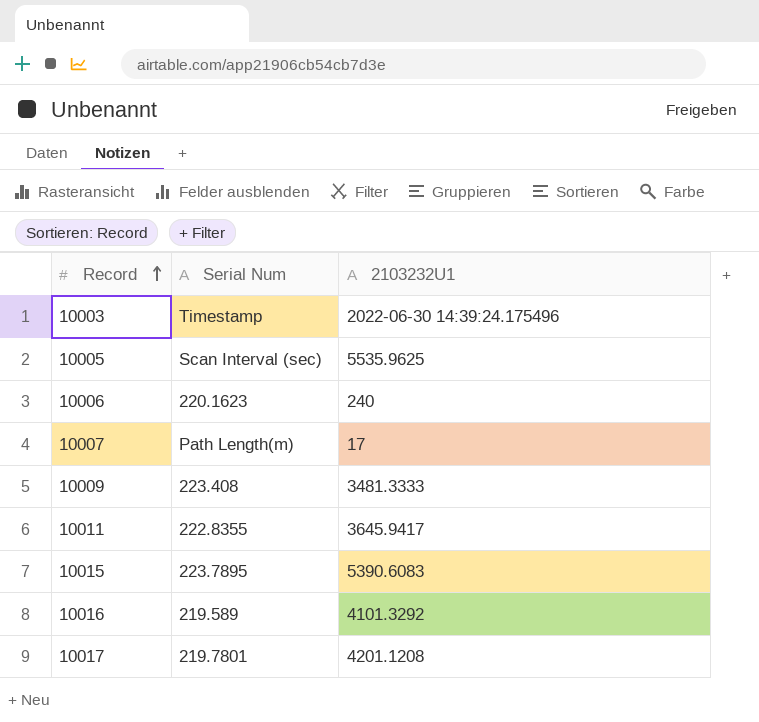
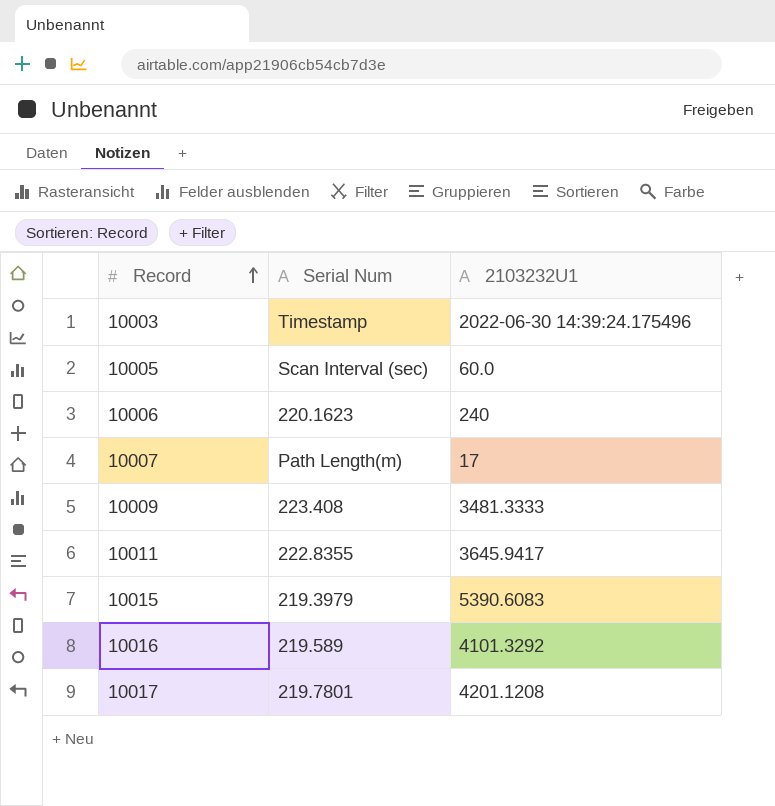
10005 | 2103232U1: 5535.9625 -> 60.0
10015 | Serial Num: 223.7895 -> 219.3979

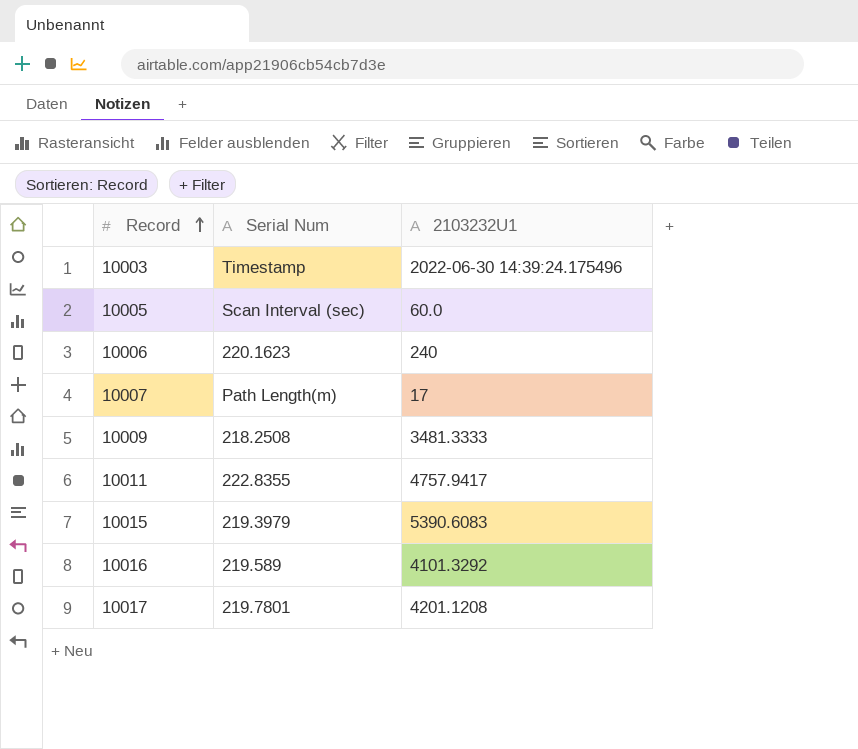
10009 | Serial Num: 223.408 -> 218.2508
10011 | 2103232U1: 3645.9417 -> 4757.9417

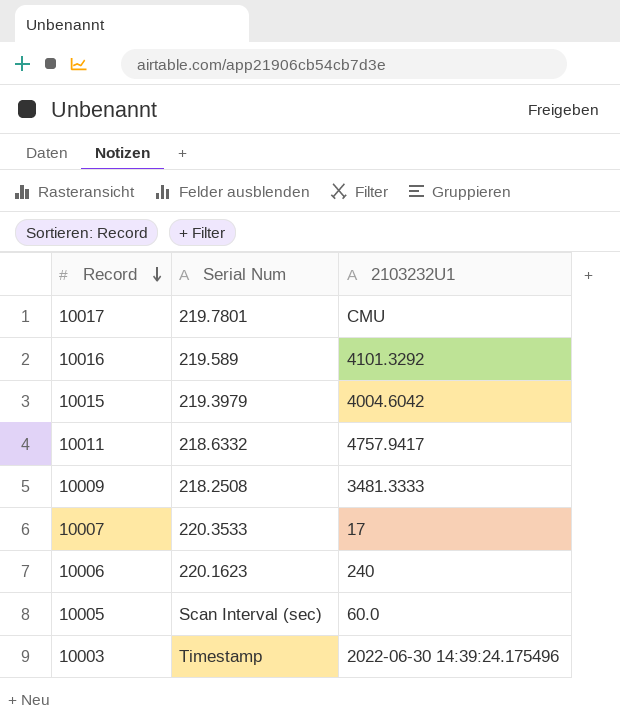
row order: Record ascending -> Record descending
10017 | 2103232U1: 4201.1208 -> CMU
10015 | 2103232U1: 5390.6083 -> 4004.6042
10011 | Serial Num: 222.8355 -> 218.6332
10007 | Serial Num: Path Length(m) -> 220.3533

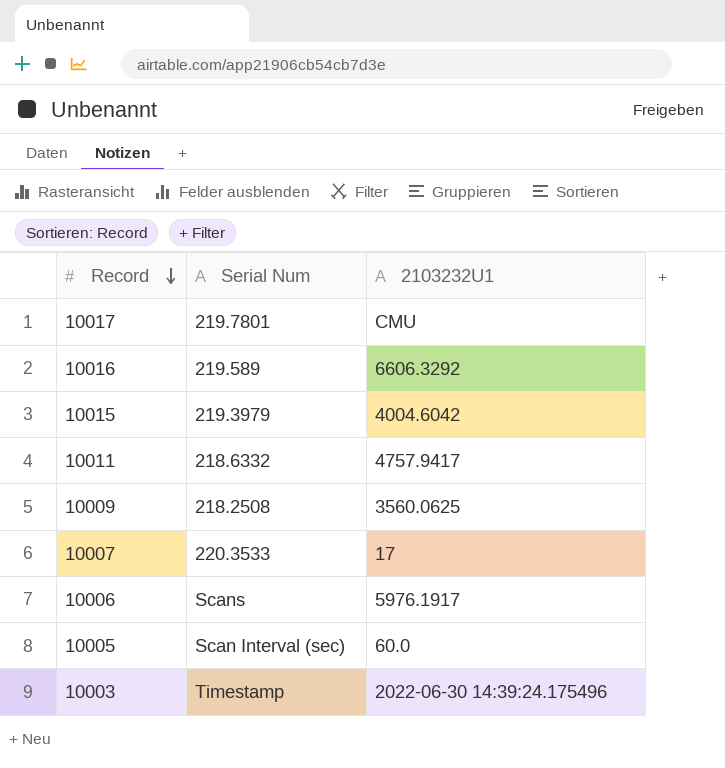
10016 | 2103232U1: 4101.3292 -> 6606.3292
10009 | 2103232U1: 3481.3333 -> 3560.0625
10006 | Serial Num: 220.1623 -> Scans
10006 | 2103232U1: 240 -> 5976.1917

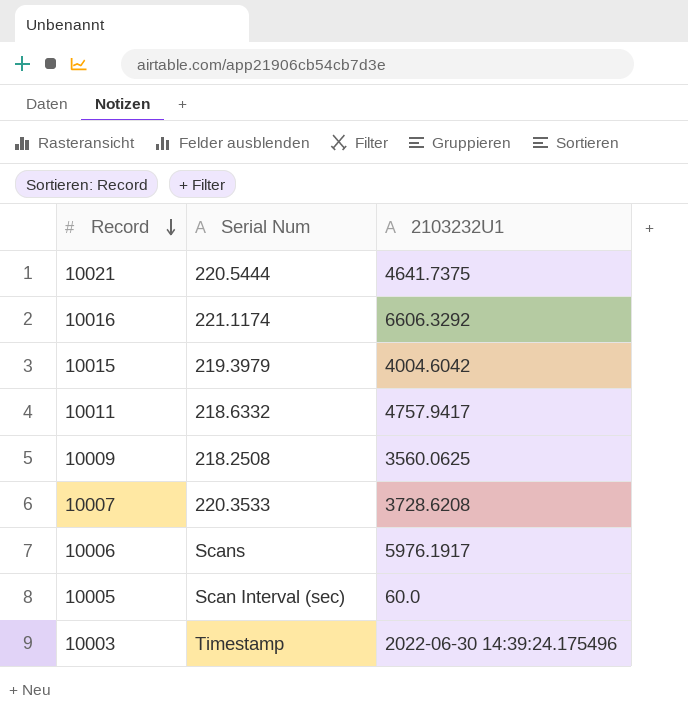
row 10017: 219.7801 | CMU -> none
row 10021: none -> 220.5444 | 4641.7375
10016 | Serial Num: 219.589 -> 221.1174
10007 | 2103232U1: 17 -> 3728.6208

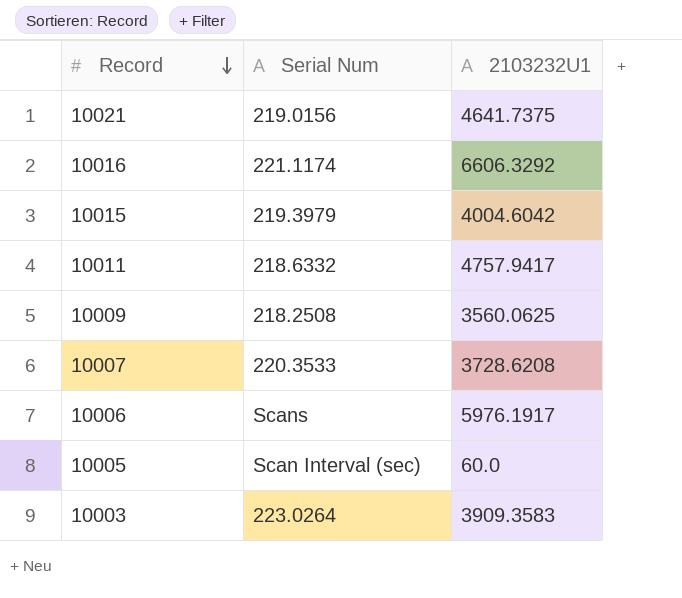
10021 | Serial Num: 220.5444 -> 219.0156
10003 | Serial Num: Timestamp -> 223.0264
10003 | 2103232U1: 2022-06-30 14:39:24.175496 -> 3909.3583

